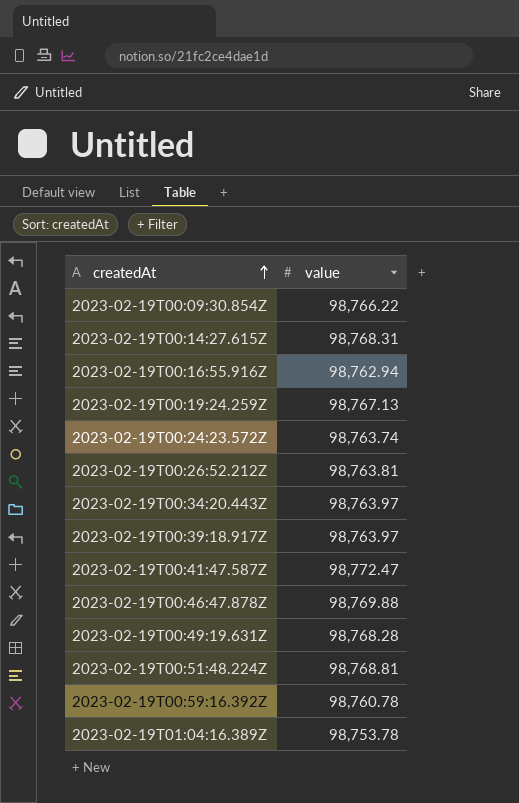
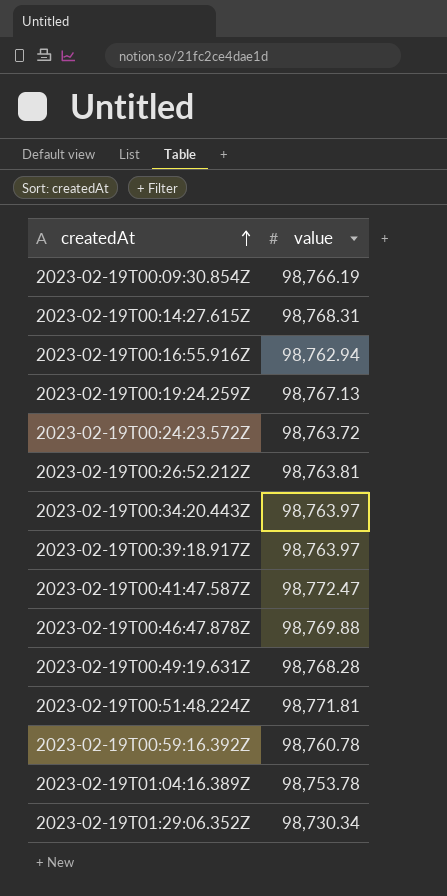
2023-02-19T00:09:30.854Z | value: 98,766.22 -> 98,766.19
2023-02-19T00:24:23.572Z | value: 98,763.74 -> 98,763.72
2023-02-19T00:51:48.224Z | value: 98,768.81 -> 98,771.81
row 2023-02-19T01:29:06.352Z: none -> 98,730.34

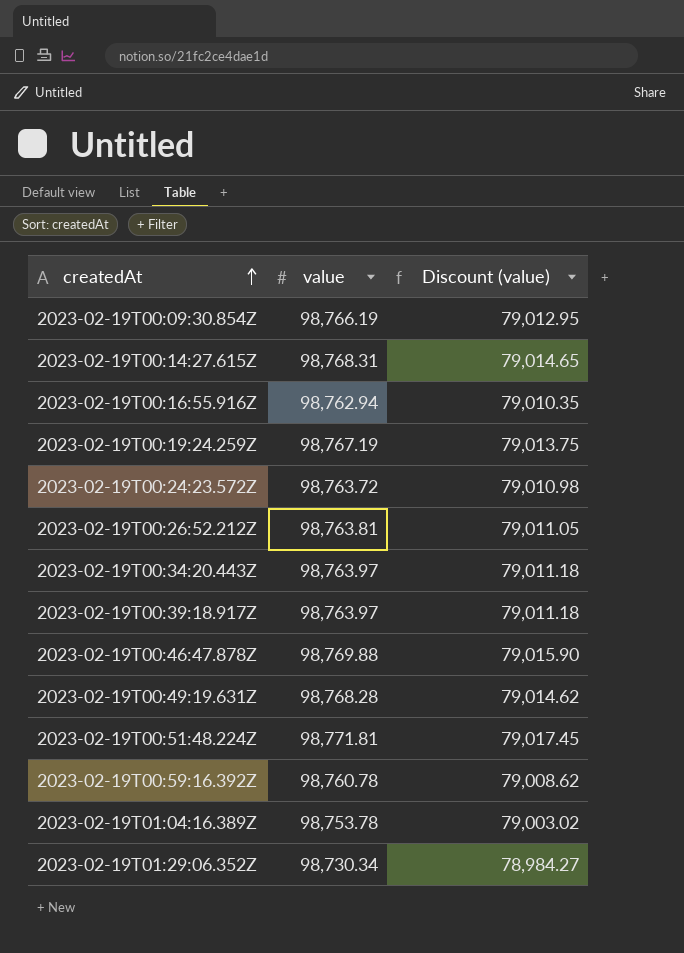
column Discount (value) | formula: none -> [value] * 0.8
row 2023-02-19T00:41:47.587Z: 98,772.47 -> none
2023-02-19T00:19:24.259Z | value: 98,767.13 -> 98,767.19

